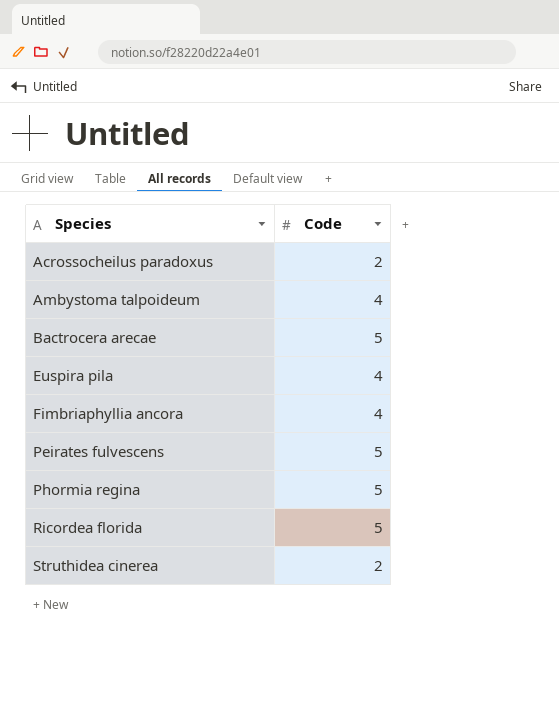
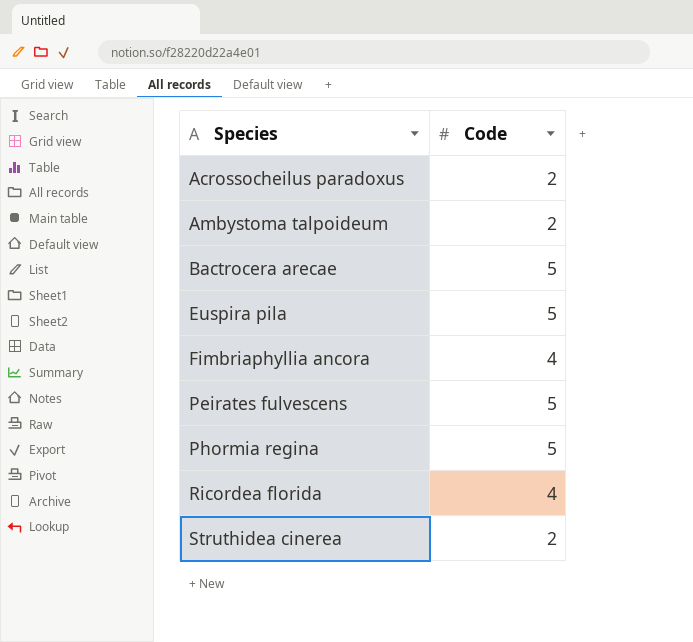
Ambystoma talpoideum | Code: 4 -> 2
Euspira pila | Code: 4 -> 5
Ricordea florida | Code: 5 -> 4

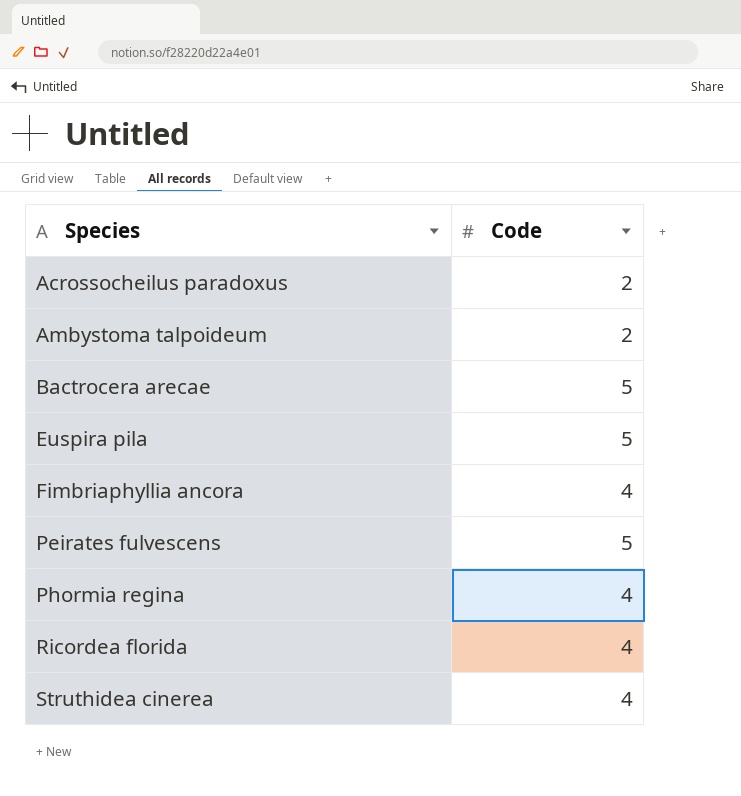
Phormia regina | Code: 5 -> 4
Struthidea cinerea | Code: 2 -> 4

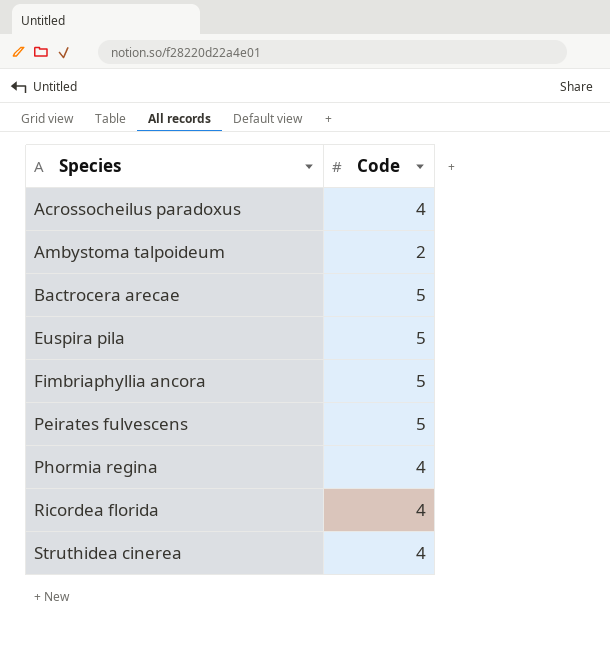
Acrossocheilus paradoxus | Code: 2 -> 4
Fimbriaphyllia ancora | Code: 4 -> 5

